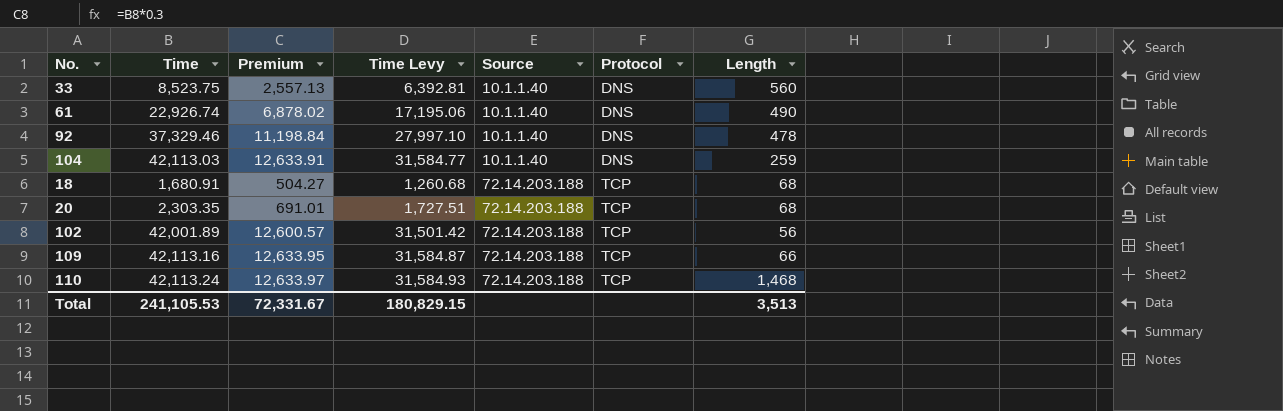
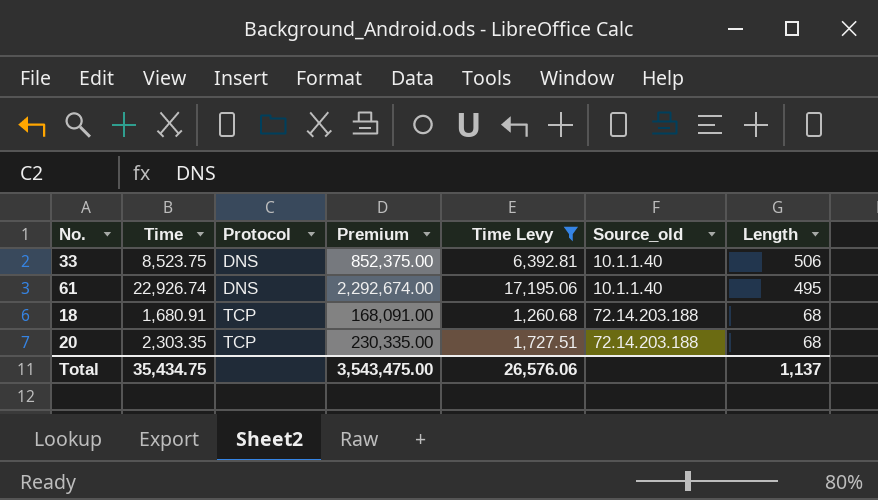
filter: none -> Time Levy <= 17,195.06
column Protocol | position: 6 -> 3
column Premium | formula: [Time] * 0.3 -> [Time] * 100
column name: Source -> Source_old
33 | Length: 560 -> 506
61 | Length: 490 -> 495
Total | Time: 241,105.53 -> 35,434.75
Total | Premium: 72,331.67 -> 3,543,475.00
Total | Time Levy: 180,829.15 -> 26,576.06
Total | Length: 3,513 -> 1,137

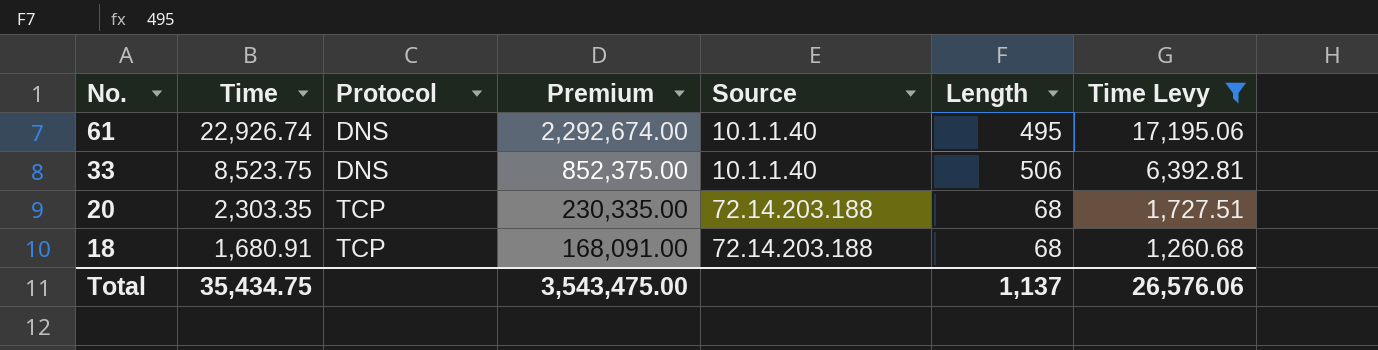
row order: Protocol ascending -> No. descending
column name: Source_old -> Source
column Time Levy | position: 5 -> 7

